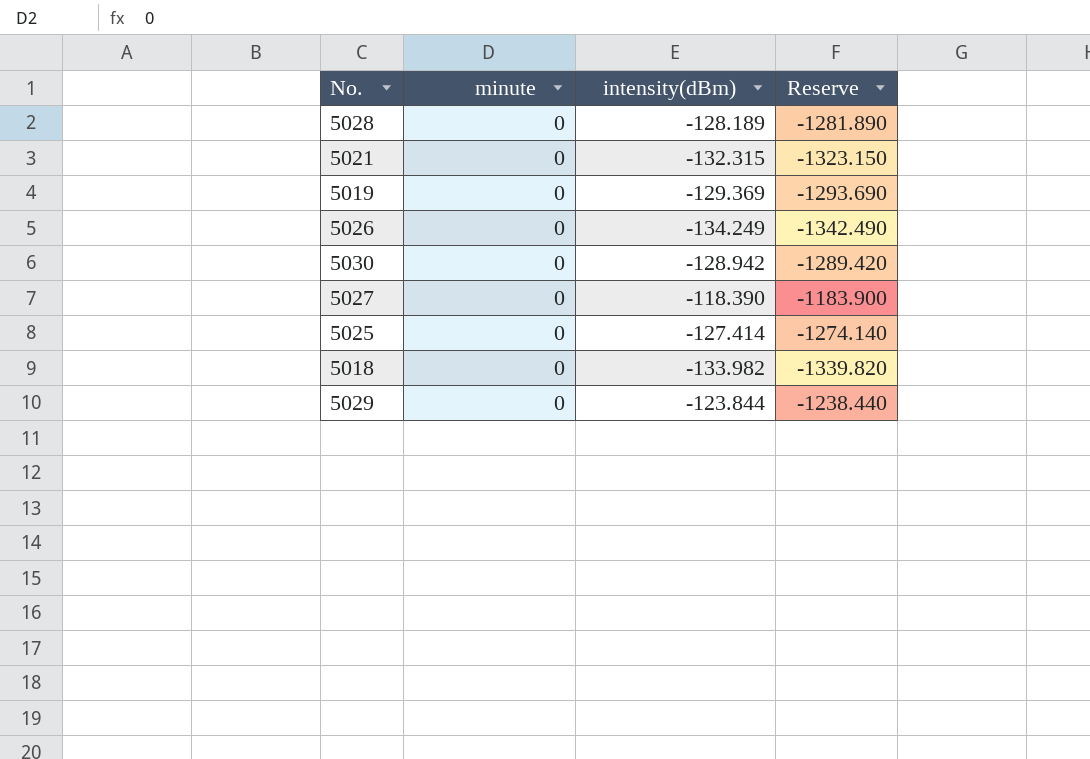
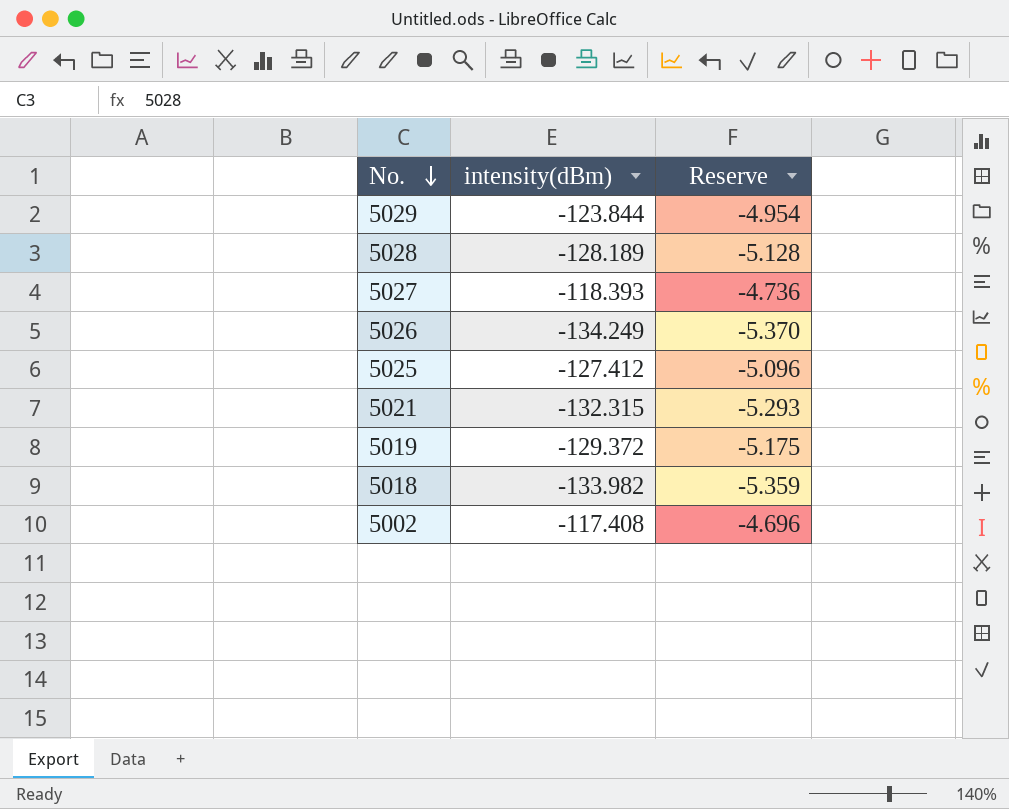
row order: none -> No. descending
column minute | position: 2 -> none
column Reserve | formula: [intensity(dBm)] * 10 -> [intensity(dBm)] * 0.04
row 5030: 0 | -128.942 | -1289.420 -> none
5027 | intensity(dBm): -118.390 -> -118.393
5025 | intensity(dBm): -127.414 -> -127.412
5019 | intensity(dBm): -129.369 -> -129.372
row 5002: none -> -117.408 | -4.696

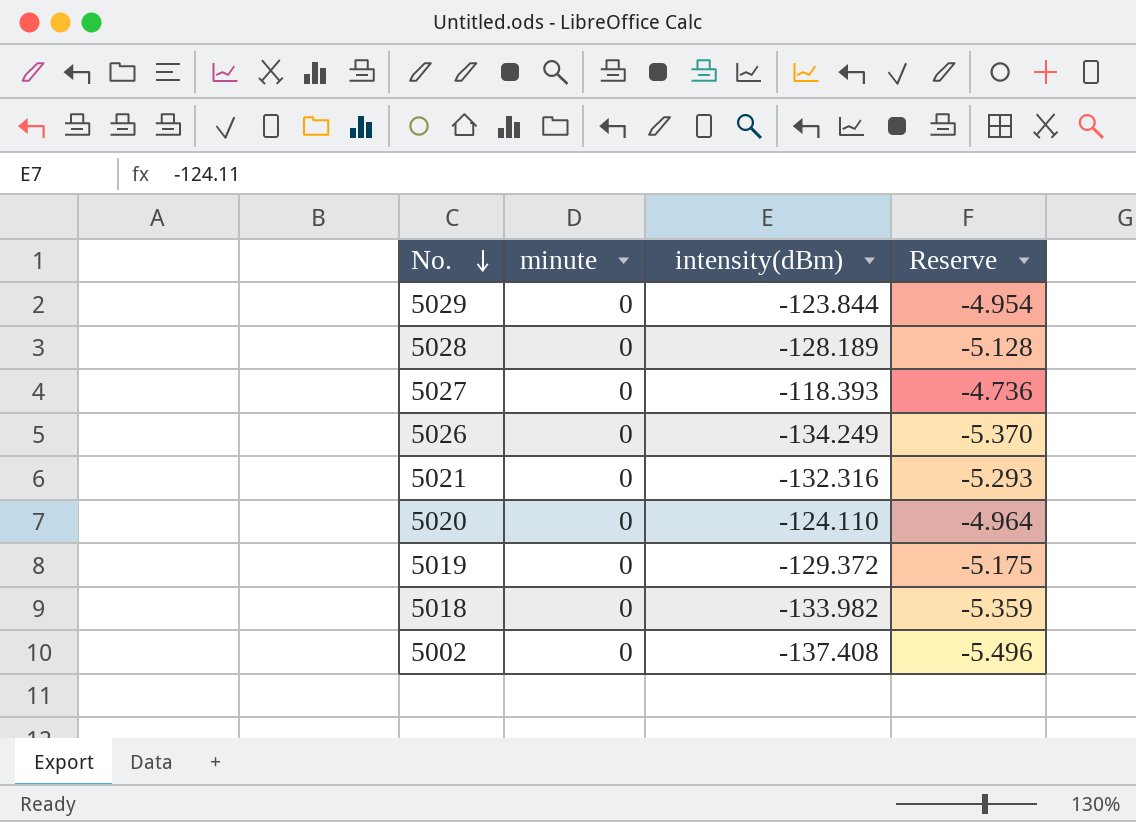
column minute | position: none -> 2
row 5025: -127.412 | -5.096 -> none
5021 | intensity(dBm): -132.315 -> -132.316
row 5020: none -> 0 | -124.110 | -4.964
5002 | intensity(dBm): -117.408 -> -137.408
5002 | Reserve: -4.696 -> -5.496

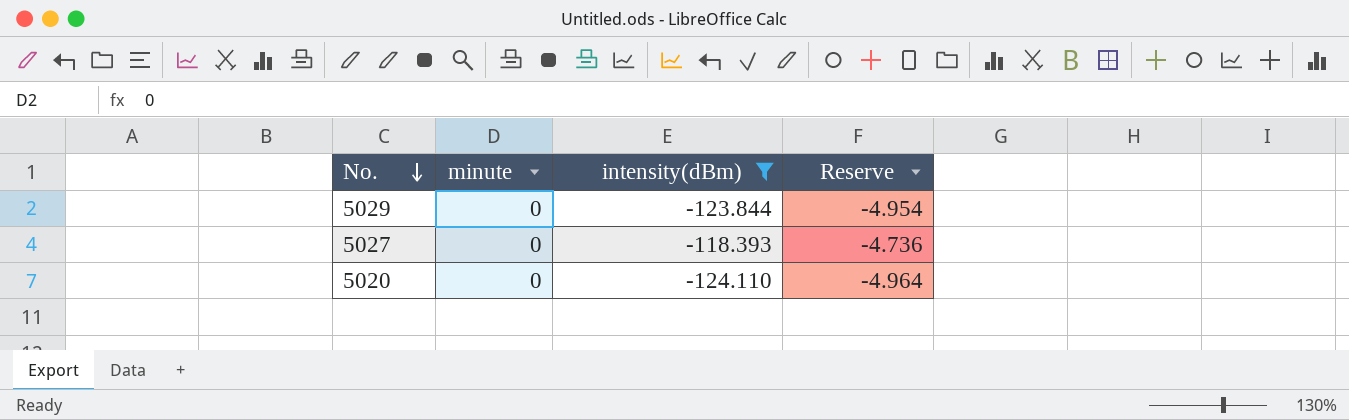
filter: none -> intensity(dBm) >= -124.110

